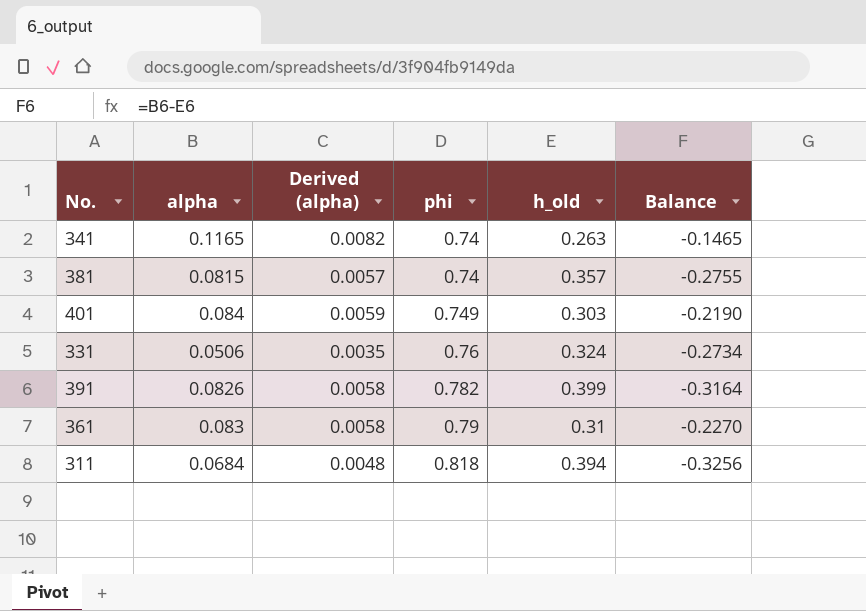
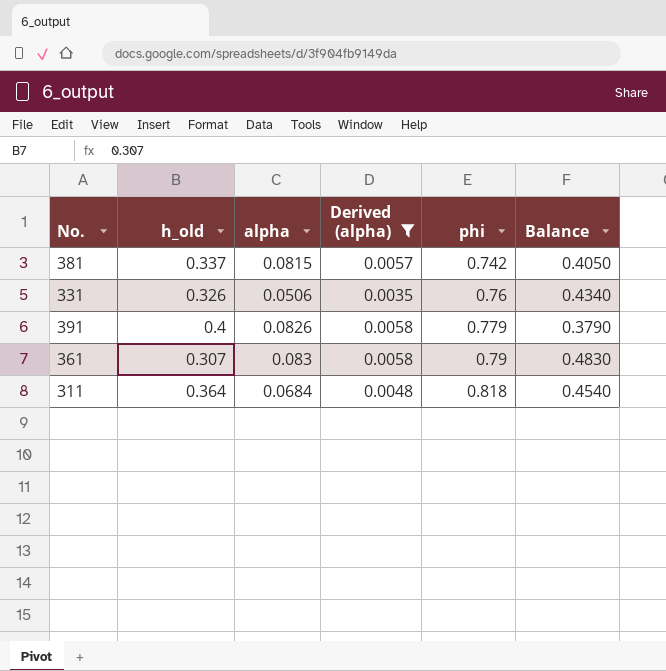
filter: none -> Derived (alpha) <= 0.0058
column h_old | position: 5 -> 2
column Balance | formula: [alpha] - [h_old] -> [phi] - [h_old]
381 | h_old: 0.357 -> 0.337
381 | phi: 0.74 -> 0.742
331 | h_old: 0.324 -> 0.326
391 | h_old: 0.399 -> 0.4
391 | phi: 0.782 -> 0.779
361 | h_old: 0.31 -> 0.307
311 | h_old: 0.394 -> 0.364

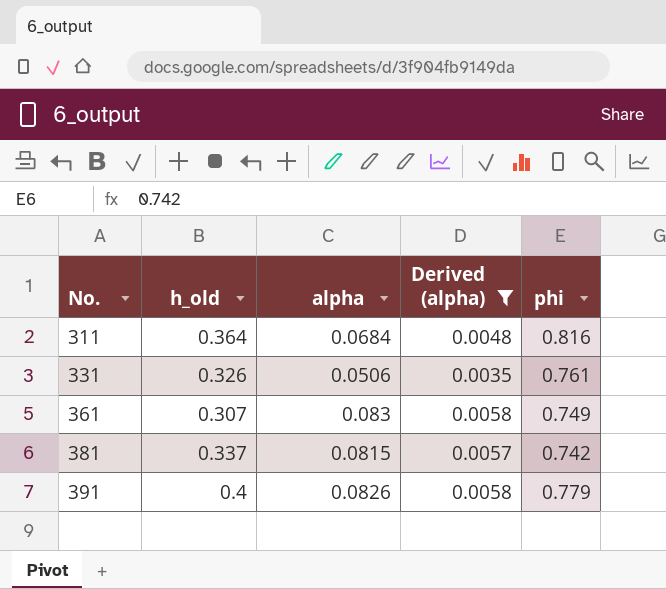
row order: phi ascending -> No. ascending
column Balance | formula: [phi] - [h_old] -> none
311 | phi: 0.818 -> 0.816
331 | phi: 0.76 -> 0.761
361 | phi: 0.79 -> 0.749

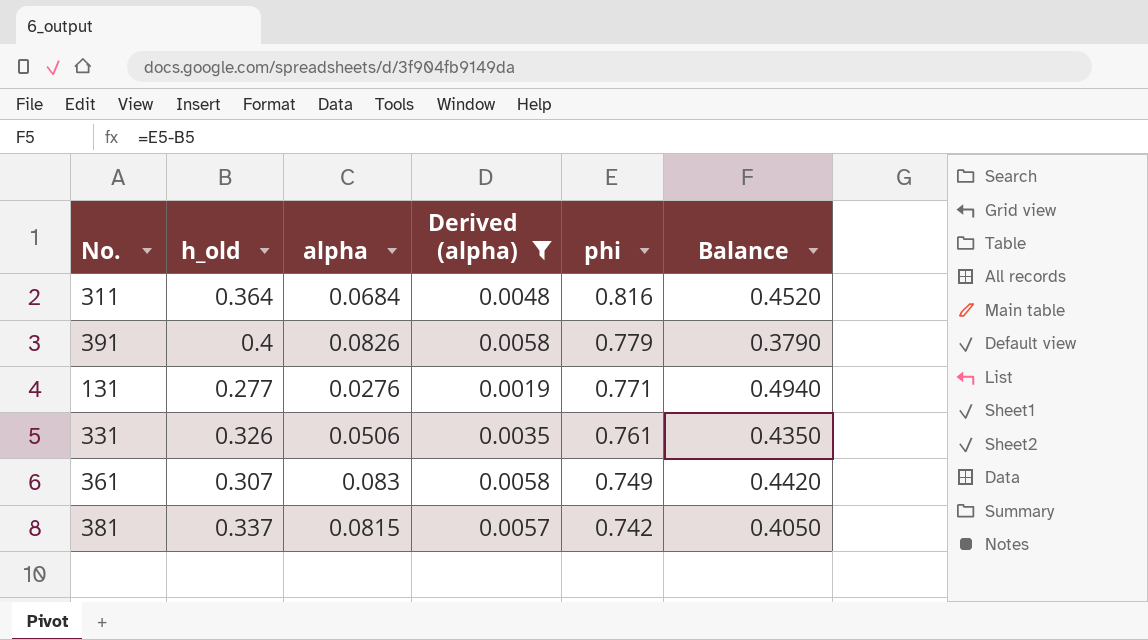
row order: No. ascending -> phi descending
column Balance | formula: none -> [phi] - [h_old]
row 131: none -> 0.277 | 0.0276 | 0.0019 | 0.771 | 0.4940

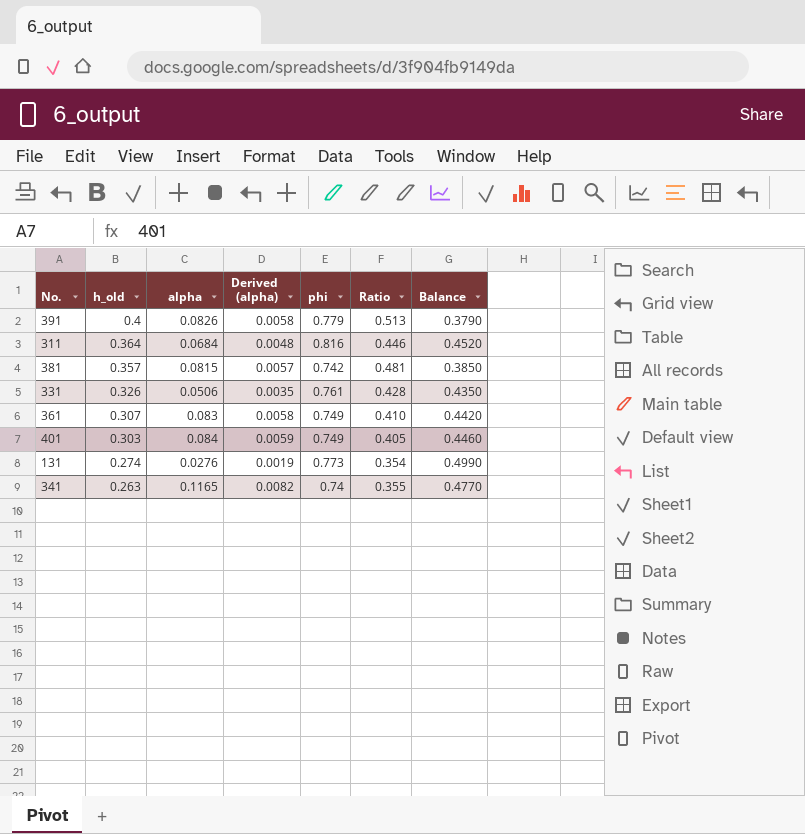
filter: Derived (alpha) <= 0.0058 -> none
row order: phi descending -> h_old descending
column Ratio | formula: none -> [h_old] / [phi]
381 | h_old: 0.337 -> 0.357
381 | Balance: 0.4050 -> 0.3850
131 | h_old: 0.277 -> 0.274
131 | phi: 0.771 -> 0.773
131 | Balance: 0.4940 -> 0.4990

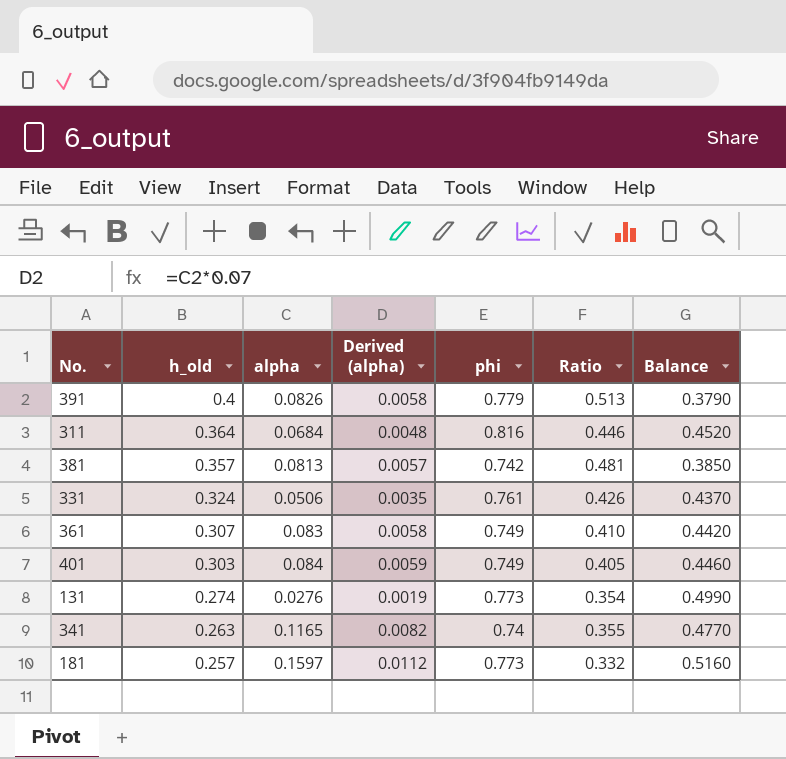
381 | alpha: 0.0815 -> 0.0813
331 | h_old: 0.326 -> 0.324
331 | Ratio: 0.428 -> 0.426
331 | Balance: 0.4350 -> 0.4370
row 181: none -> 0.257 | 0.1597 | 0.0112 | 0.773 | 0.332 | 0.5160

